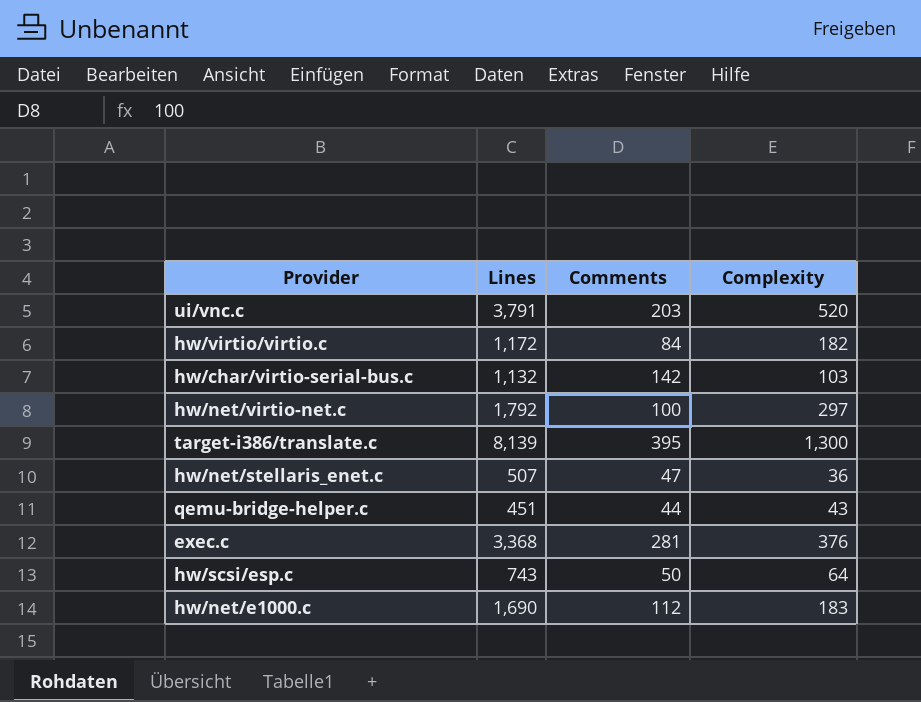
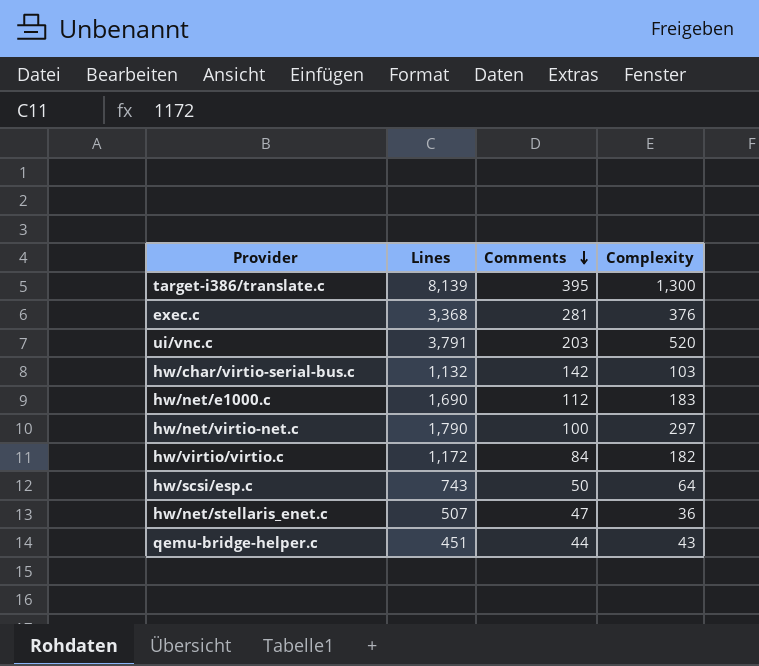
row order: none -> Comments descending
hw/net/virtio-net.c | Lines: 1,792 -> 1,790

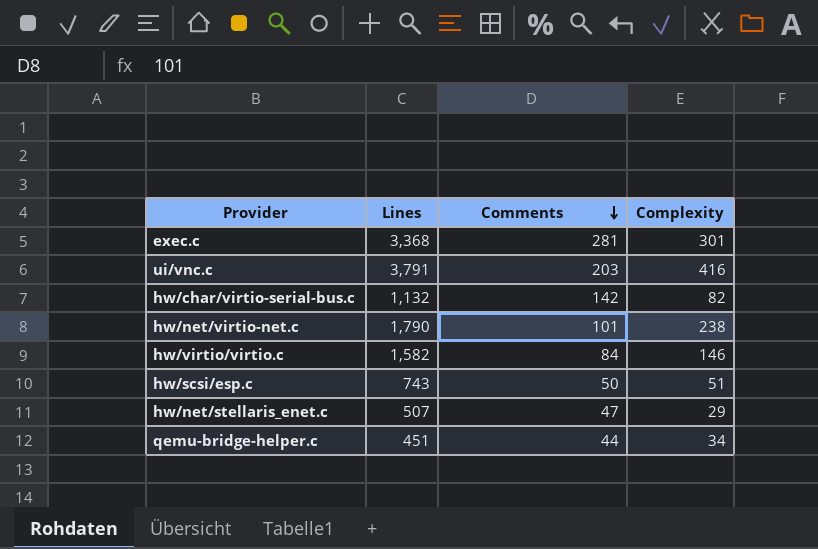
row target-i386/translate.c: 8,139 | 395 | 1,300 -> none
row hw/net/e1000.c: 1,690 | 112 | 183 -> none
exec.c | Complexity: 376 -> 301
ui/vnc.c | Complexity: 520 -> 416
hw/char/virtio-serial-bus.c | Complexity: 103 -> 82
hw/net/virtio-net.c | Comments: 100 -> 101
hw/net/virtio-net.c | Complexity: 297 -> 238
hw/virtio/virtio.c | Lines: 1,172 -> 1,582
hw/virtio/virtio.c | Complexity: 182 -> 146
hw/scsi/esp.c | Complexity: 64 -> 51
hw/net/stellaris_enet.c | Complexity: 36 -> 29
qemu-bridge-helper.c | Complexity: 43 -> 34

